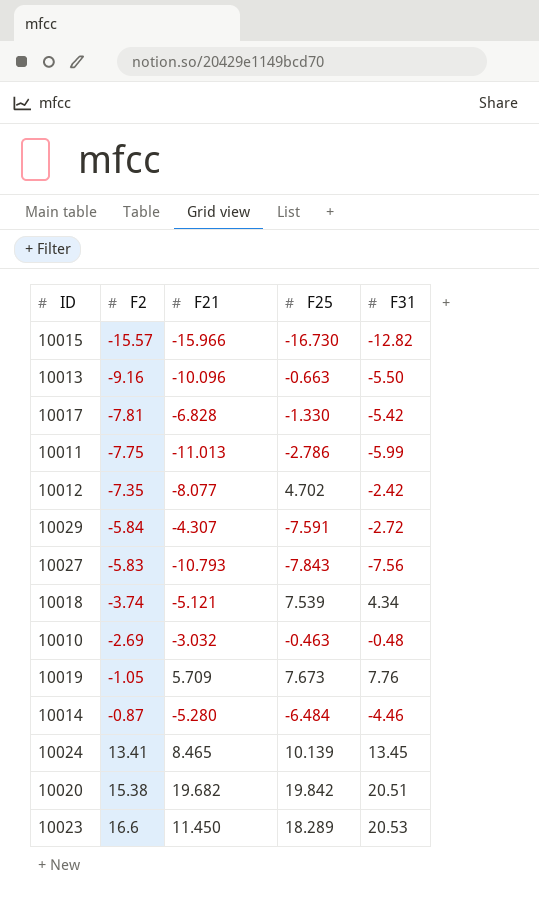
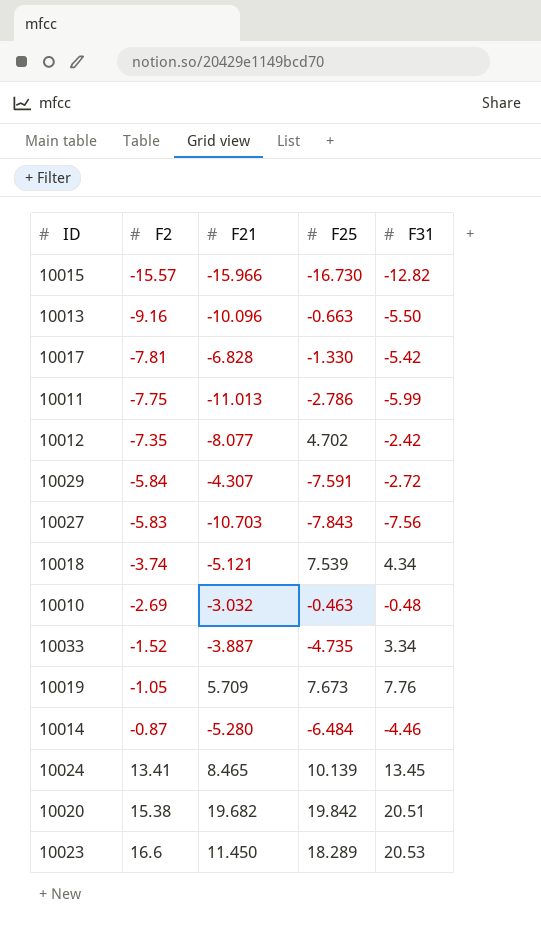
10027 | F21: -10.793 -> -10.703
row 10033: none -> -1.52 | -3.887 | -4.735 | 3.34

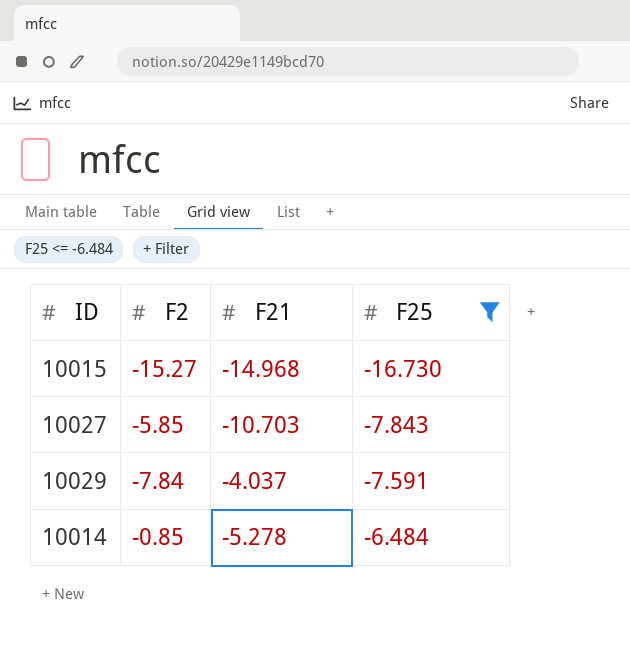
filter: none -> F25 <= -6.484
row order: F2 ascending -> F25 ascending
column F31 | position: 5 -> none
10015 | F2: -15.57 -> -15.27
10015 | F21: -15.966 -> -14.968
10027 | F2: -5.83 -> -5.85
10029 | F2: -5.84 -> -7.84
10029 | F21: -4.307 -> -4.037
10014 | F2: -0.87 -> -0.85
10014 | F21: -5.280 -> -5.278

